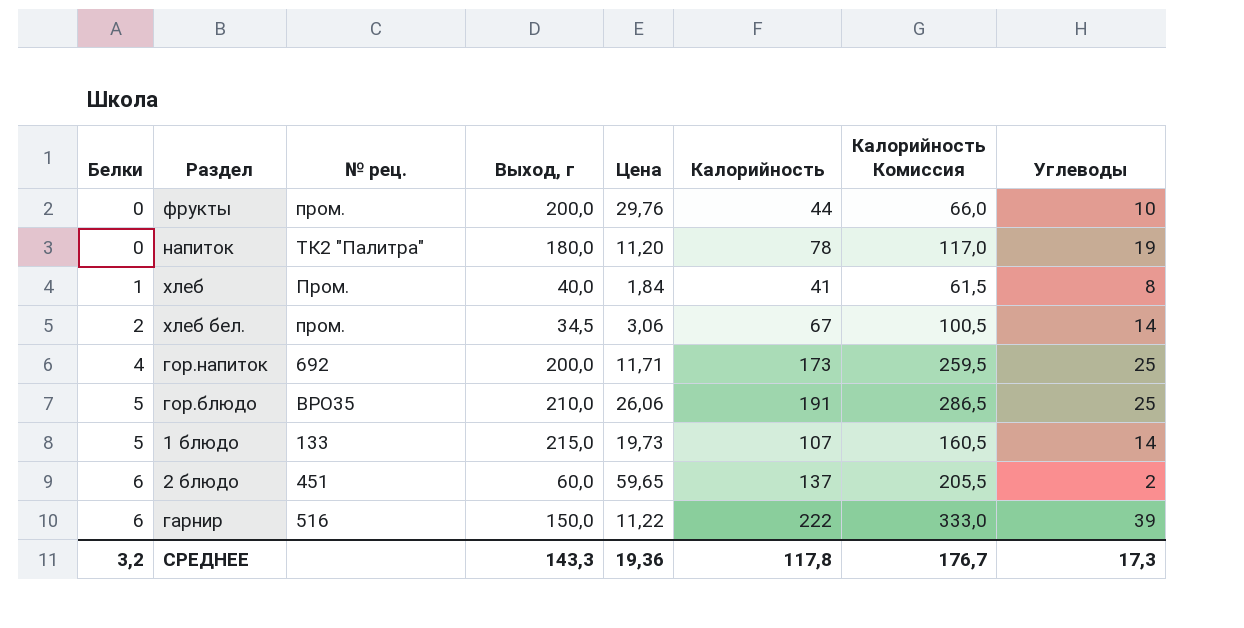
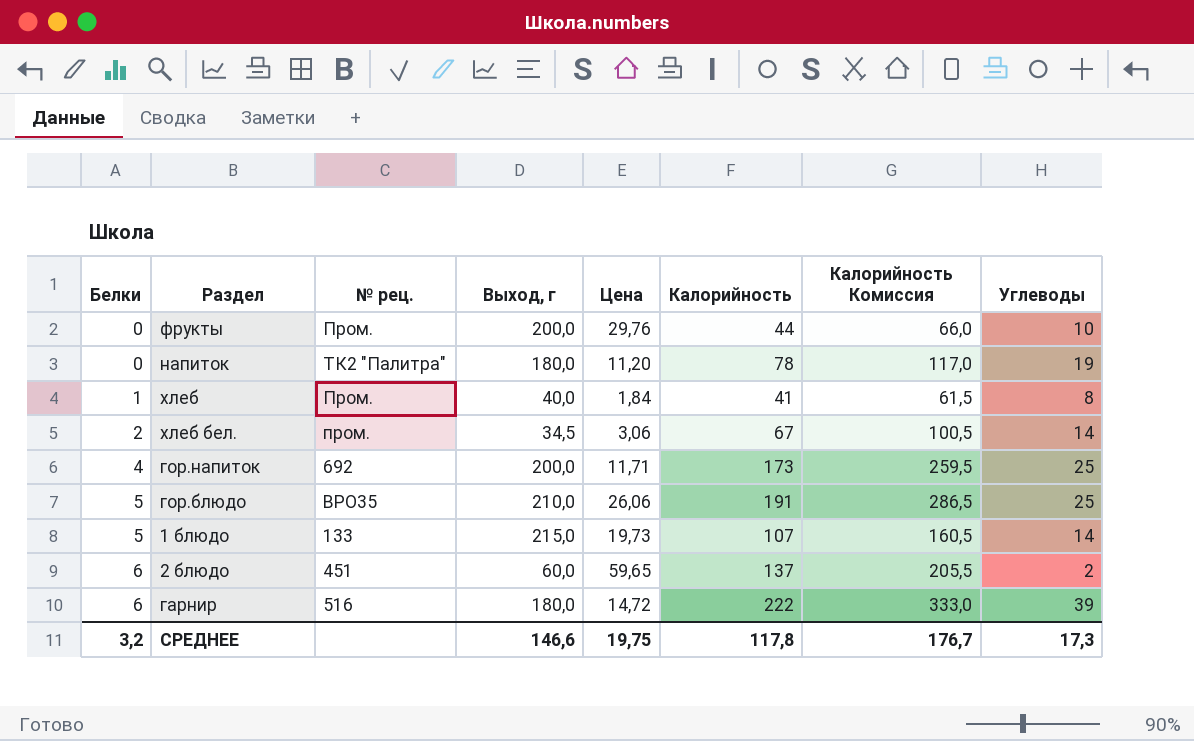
фрукты | № рец.: пром. -> Пром.
гарнир | Выход, г: 150,0 -> 180,0
гарнир | Цена: 11,22 -> 14,72
СРЕДНЕЕ | Выход, г: 143,3 -> 146,6
СРЕДНЕЕ | Цена: 19,36 -> 19,75

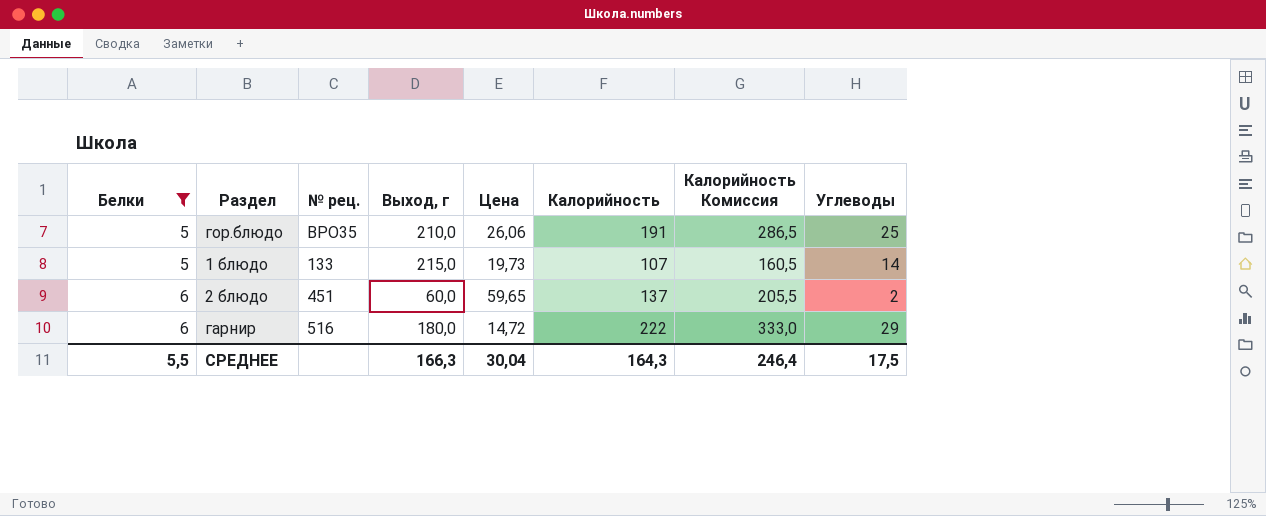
filter: none -> Белки >= 5
гарнир | Углеводы: 39 -> 29
СРЕДНЕЕ | Белки: 3,2 -> 5,5
СРЕДНЕЕ | Выход, г: 146,6 -> 166,3
СРЕДНЕЕ | Цена: 19,75 -> 30,04
СРЕДНЕЕ | Калорийность: 117,8 -> 164,3
СРЕДНЕЕ | Калорийность Комиссия: 176,7 -> 246,4
СРЕДНЕЕ | Углеводы: 17,3 -> 17,5

